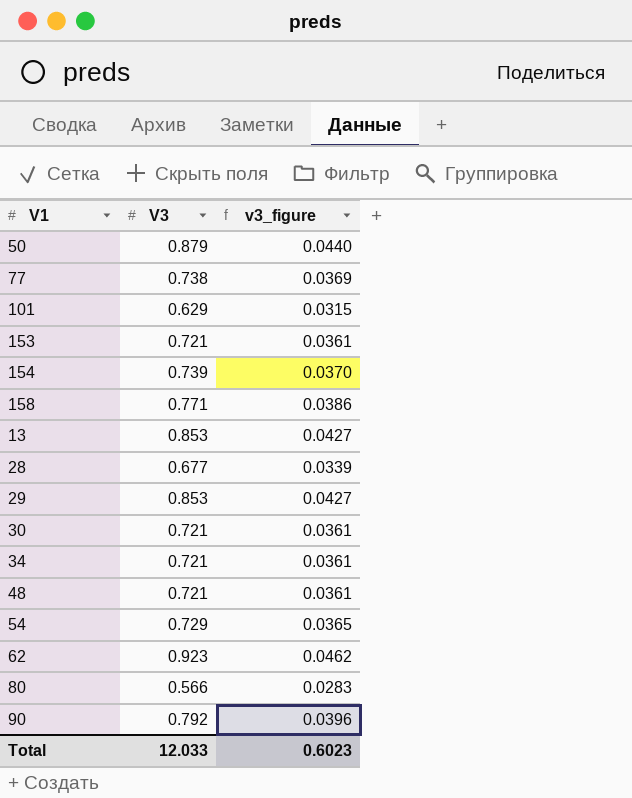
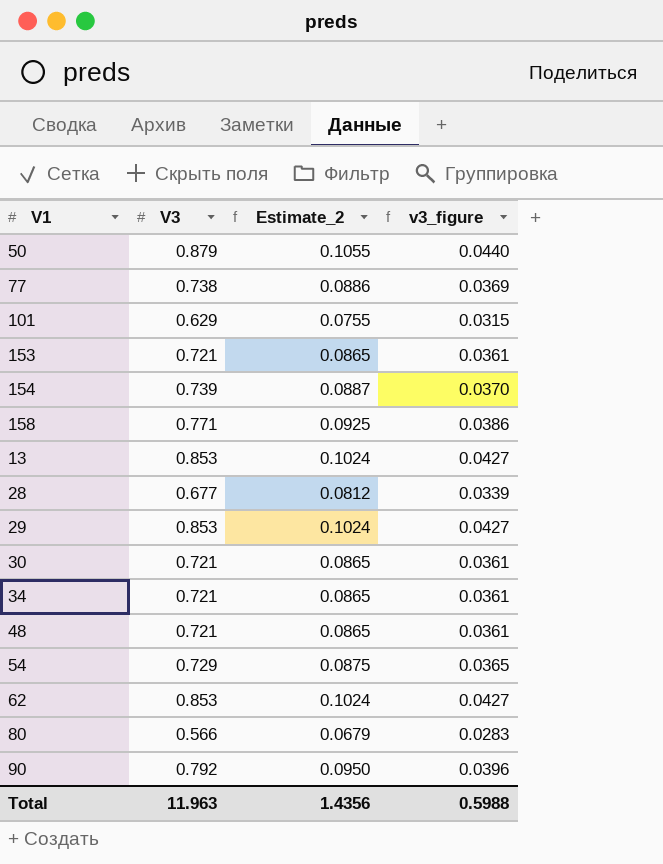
column Estimate_2 | formula: none -> [V3] * 0.12
62 | V3: 0.923 -> 0.853
62 | v3_figure: 0.0462 -> 0.0427
Total | V3: 12.033 -> 11.963
Total | v3_figure: 0.6023 -> 0.5988

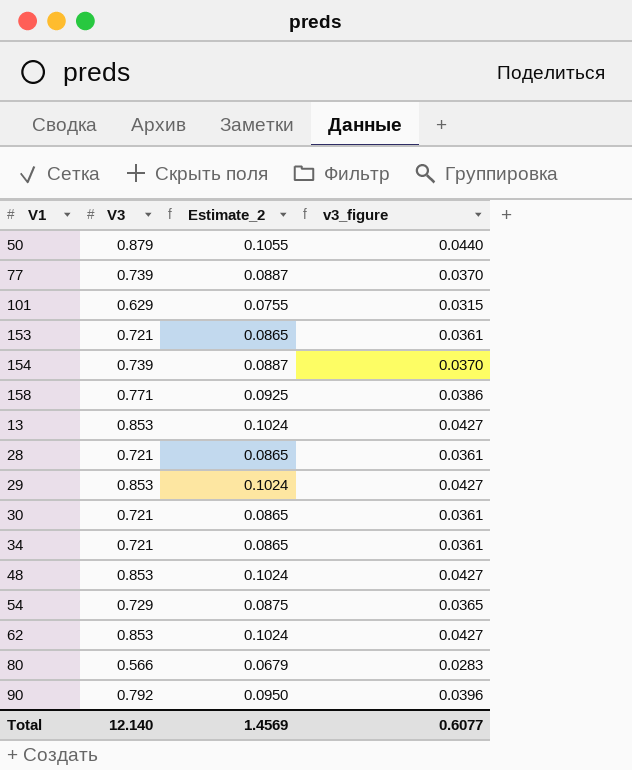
77 | V3: 0.738 -> 0.739
77 | Estimate_2: 0.0886 -> 0.0887
77 | v3_figure: 0.0369 -> 0.0370
28 | V3: 0.677 -> 0.721
28 | Estimate_2: 0.0812 -> 0.0865
28 | v3_figure: 0.0339 -> 0.0361
48 | V3: 0.721 -> 0.853
48 | Estimate_2: 0.0865 -> 0.1024
48 | v3_figure: 0.0361 -> 0.0427
Total | V3: 11.963 -> 12.140
Total | Estimate_2: 1.4356 -> 1.4569
Total | v3_figure: 0.5988 -> 0.6077

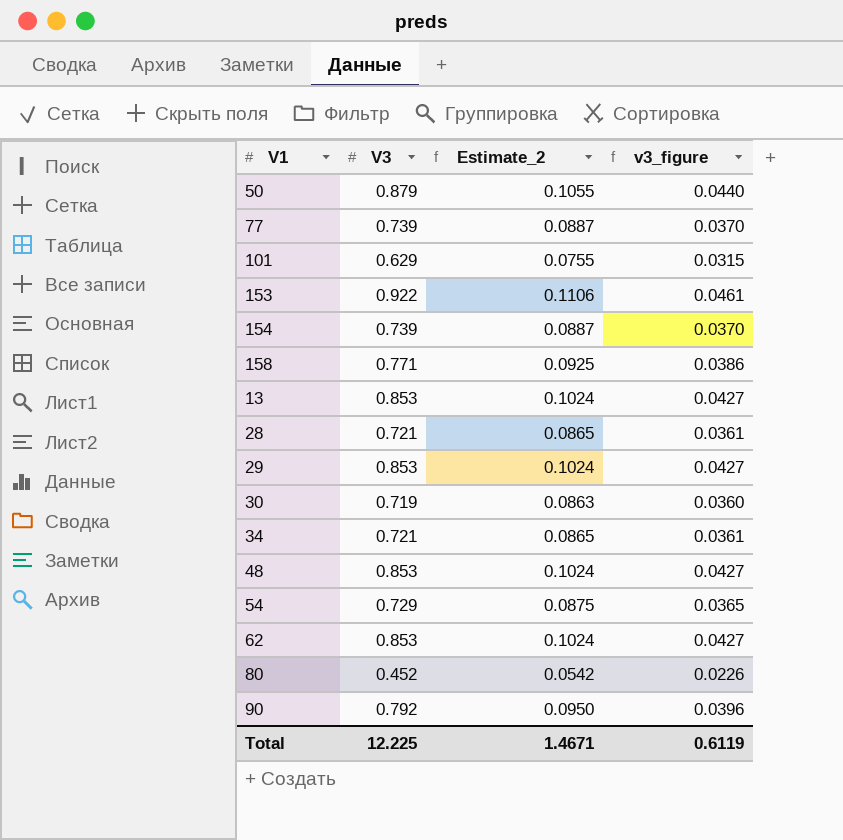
153 | V3: 0.721 -> 0.922
153 | Estimate_2: 0.0865 -> 0.1106
153 | v3_figure: 0.0361 -> 0.0461
30 | V3: 0.721 -> 0.719
30 | Estimate_2: 0.0865 -> 0.0863
30 | v3_figure: 0.0361 -> 0.0360
80 | V3: 0.566 -> 0.452
80 | Estimate_2: 0.0679 -> 0.0542
80 | v3_figure: 0.0283 -> 0.0226
Total | V3: 12.140 -> 12.225
Total | Estimate_2: 1.4569 -> 1.4671
Total | v3_figure: 0.6077 -> 0.6119

